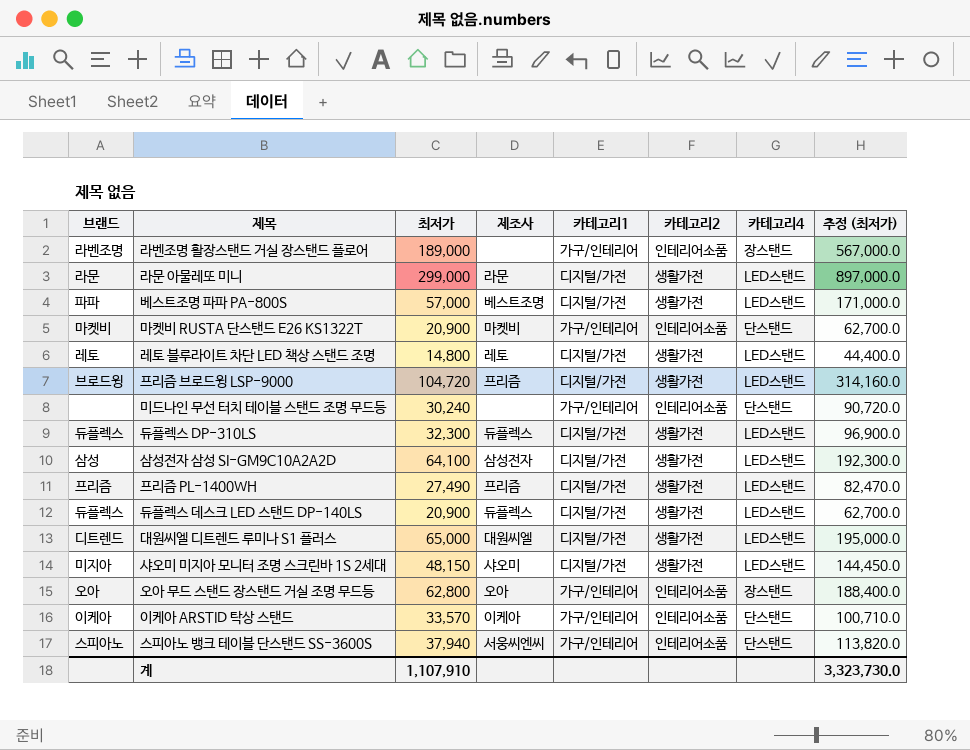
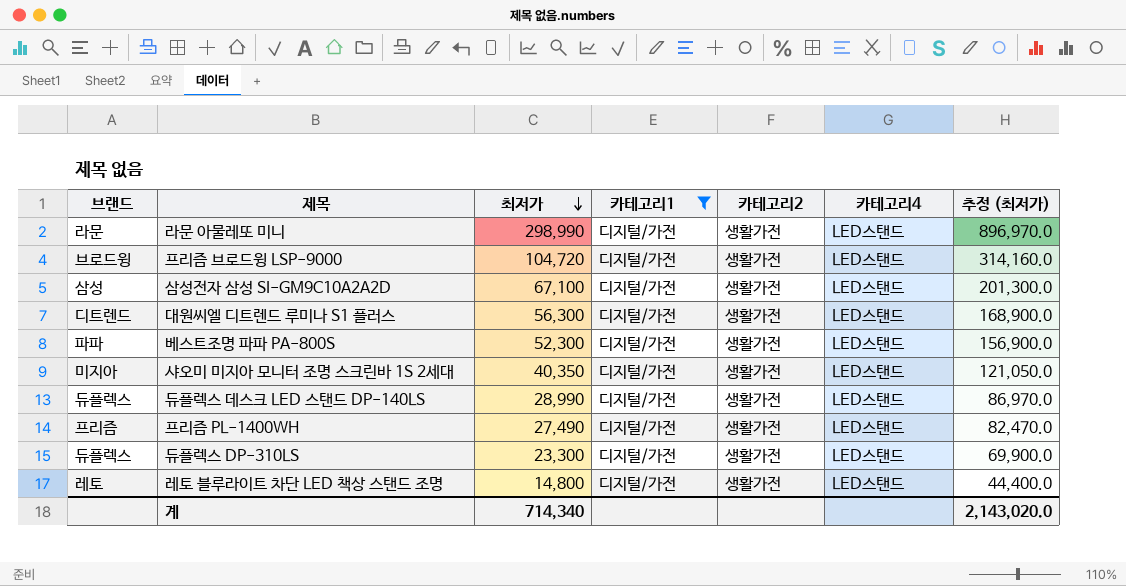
filter: none -> 카테고리1 = 디지털/가전
row order: none -> 최저가 descending
column 제조사 | position: 4 -> none
라문 아물레또 미니 | 최저가: 299,000 -> 298,990
라문 아물레또 미니 | 추정 (최저가): 897,000.0 -> 896,970.0
삼성전자 삼성 SI-GM9C10A2A2D | 최저가: 64,100 -> 67,100
삼성전자 삼성 SI-GM9C10A2A2D | 추정 (최저가): 192,300.0 -> 201,300.0
대원씨엘 디트렌드 루미나 S1 플러스 | 최저가: 65,000 -> 56,300
대원씨엘 디트렌드 루미나 S1 플러스 | 추정 (최저가): 195,000.0 -> 168,900.0
베스트조명 파파 PA-800S | 최저가: 57,000 -> 52,300
베스트조명 파파 PA-800S | 추정 (최저가): 171,000.0 -> 156,900.0
샤오미 미지아 모니터 조명 스크린바 1S 2세대 | 최저가: 48,150 -> 40,350
샤오미 미지아 모니터 조명 스크린바 1S 2세대 | 추정 (최저가): 144,450.0 -> 121,050.0
듀플렉스 데스크 LED 스탠드 DP-140LS | 최저가: 20,900 -> 28,990
듀플렉스 데스크 LED 스탠드 DP-140LS | 추정 (최저가): 62,700.0 -> 86,970.0
듀플렉스 DP-310LS | 최저가: 32,300 -> 23,300
듀플렉스 DP-310LS | 추정 (최저가): 96,900.0 -> 69,900.0
계 | 최저가: 1,107,910 -> 714,340
계 | 추정 (최저가): 3,323,730.0 -> 2,143,020.0

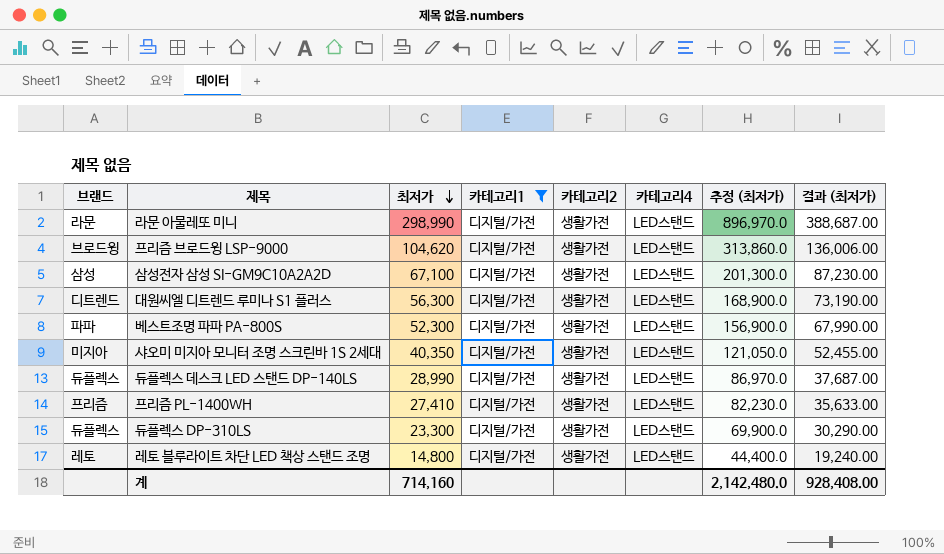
column 결과 (최저가) | formula: none -> [최저가] * 1.3
프리즘 브로드윙 LSP-9000 | 최저가: 104,720 -> 104,620
프리즘 브로드윙 LSP-9000 | 추정 (최저가): 314,160.0 -> 313,860.0
프리즘 PL-1400WH | 최저가: 27,490 -> 27,410
프리즘 PL-1400WH | 추정 (최저가): 82,470.0 -> 82,230.0
계 | 최저가: 714,340 -> 714,160
계 | 추정 (최저가): 2,143,020.0 -> 2,142,480.0

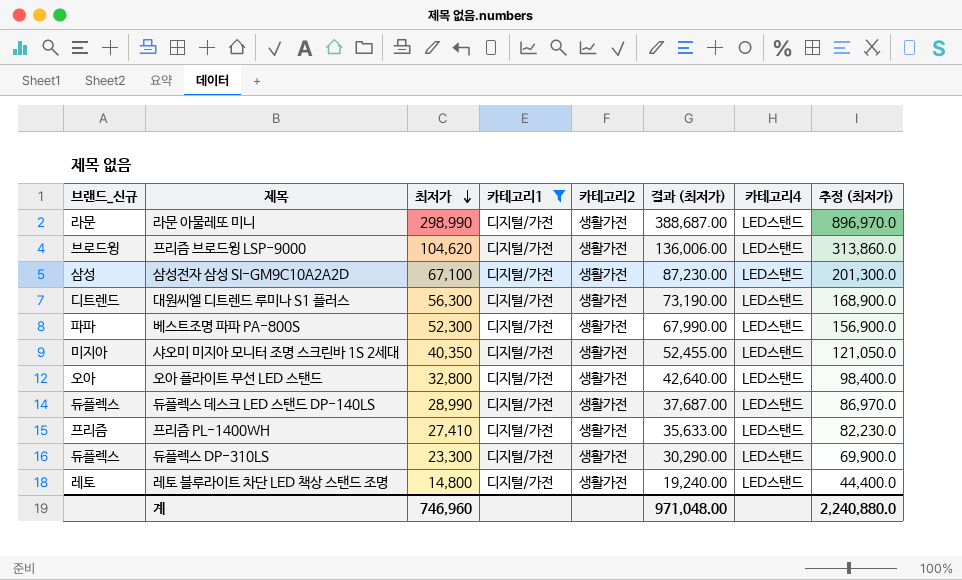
column name: 브랜드 -> 브랜드_신규
column 결과 (최저가) | position: 8 -> 6
row 오아 플라이트 무선 LED 스탠드: none -> 오아 | 32,800 | 디지털/가전 | 생활가전 | 42,640.00 | LED스탠드 | 98,400.0
계 | 최저가: 714,160 -> 746,960
계 | 결과 (최저가): 928,408.00 -> 971,048.00
계 | 추정 (최저가): 2,142,480.0 -> 2,240,880.0

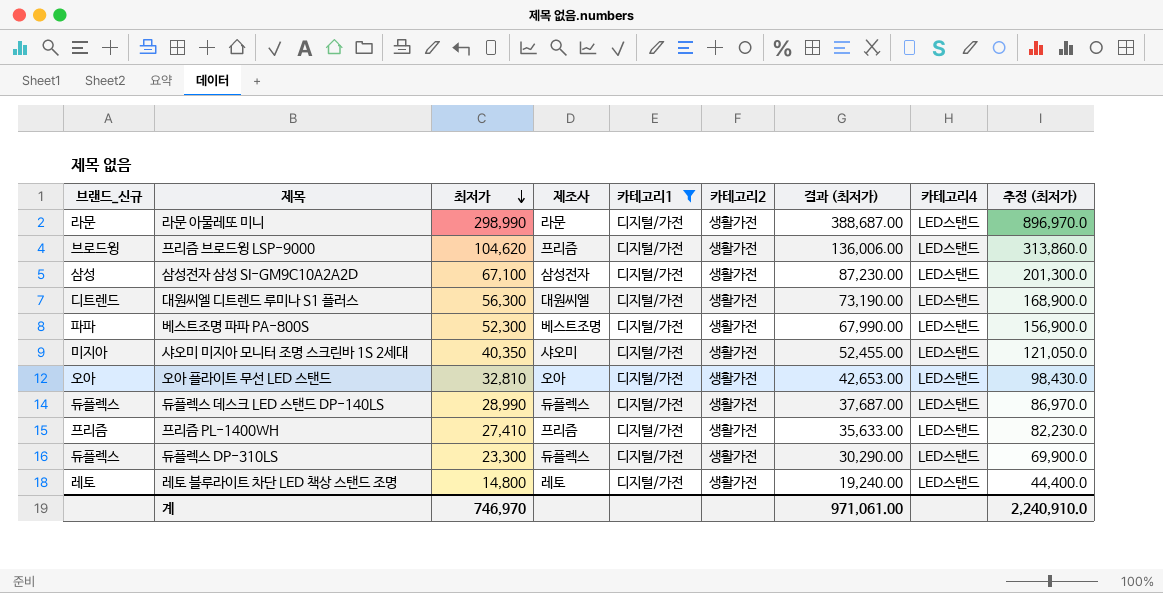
column 제조사 | position: none -> 4
오아 플라이트 무선 LED 스탠드 | 최저가: 32,800 -> 32,810
오아 플라이트 무선 LED 스탠드 | 결과 (최저가): 42,640.00 -> 42,653.00
오아 플라이트 무선 LED 스탠드 | 추정 (최저가): 98,400.0 -> 98,430.0
계 | 최저가: 746,960 -> 746,970
계 | 결과 (최저가): 971,048.00 -> 971,061.00
계 | 추정 (최저가): 2,240,880.0 -> 2,240,910.0

